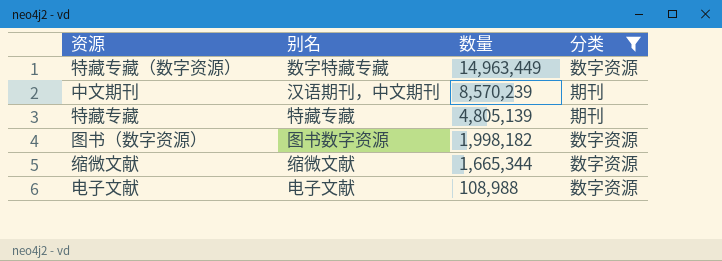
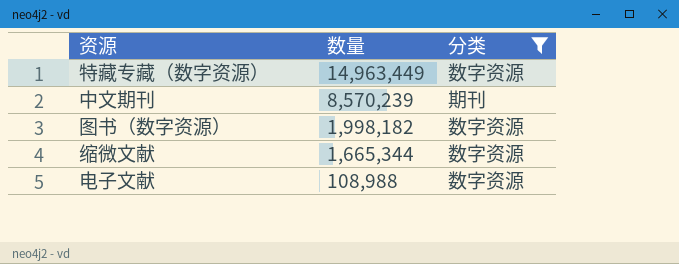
column 别名 | position: 2 -> none
row 特藏专藏: 特藏专藏 | 4,805,139 | 期刊 -> none

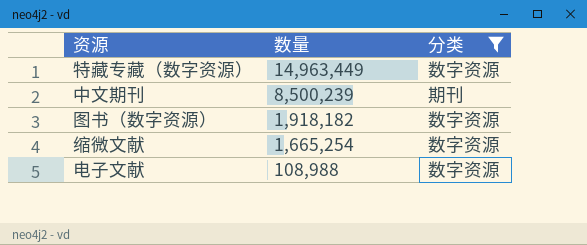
中文期刊 | 数量: 8,570,239 -> 8,500,239
图书（数字资源） | 数量: 1,998,182 -> 1,918,182
缩微文献 | 数量: 1,665,344 -> 1,665,254

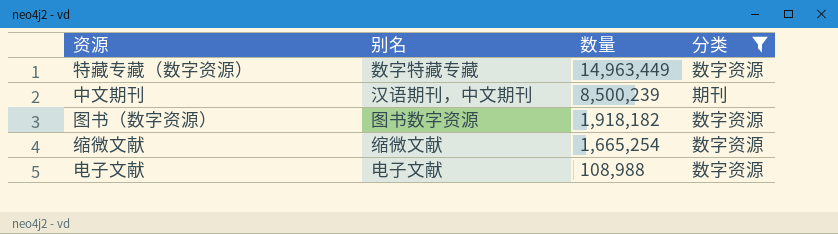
column 别名 | position: none -> 2

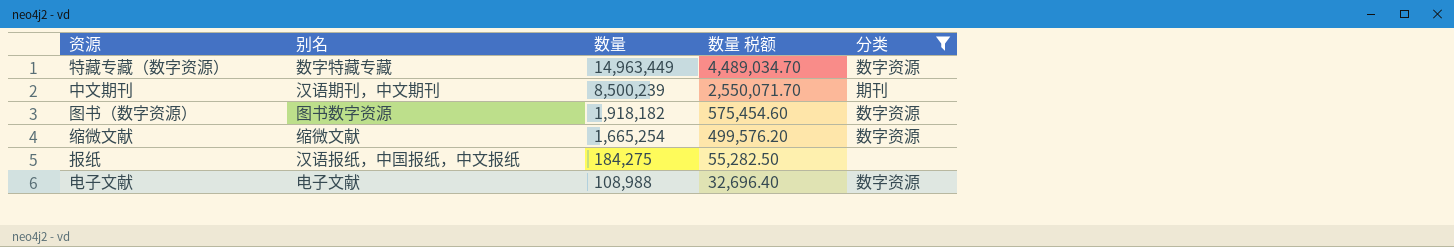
column 数量 税额 | formula: none -> [数量] * 0.3
row 报纸: none -> 汉语报纸，中国报纸，中文报纸 | 184,275 | 55,282.50 | none

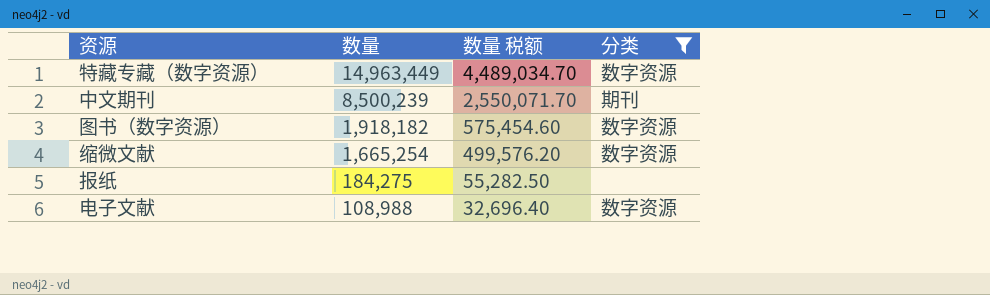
column 别名 | position: 2 -> none

